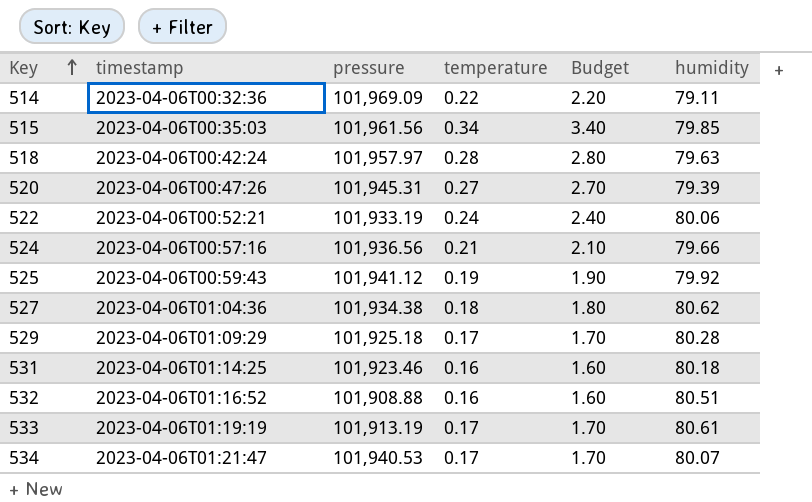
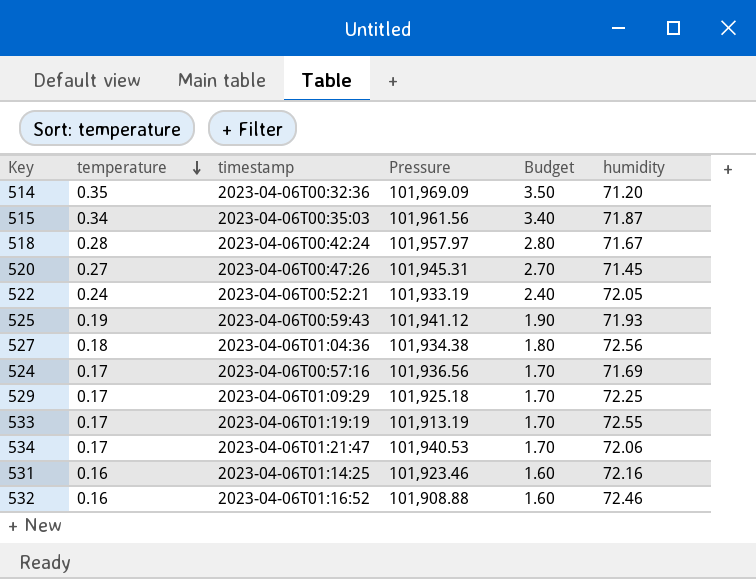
row order: Key ascending -> temperature descending
column temperature | position: 4 -> 2
column name: pressure -> Pressure
514 | temperature: 0.22 -> 0.35
514 | Budget: 2.20 -> 3.50
514 | humidity: 79.11 -> 71.20
515 | humidity: 79.85 -> 71.87
518 | humidity: 79.63 -> 71.67
520 | humidity: 79.39 -> 71.45
522 | humidity: 80.06 -> 72.05
525 | humidity: 79.92 -> 71.93
527 | humidity: 80.62 -> 72.56
524 | temperature: 0.21 -> 0.17
524 | Budget: 2.10 -> 1.70
524 | humidity: 79.66 -> 71.69
529 | humidity: 80.28 -> 72.25
533 | humidity: 80.61 -> 72.55
534 | humidity: 80.07 -> 72.06
531 | humidity: 80.18 -> 72.16
532 | humidity: 80.51 -> 72.46

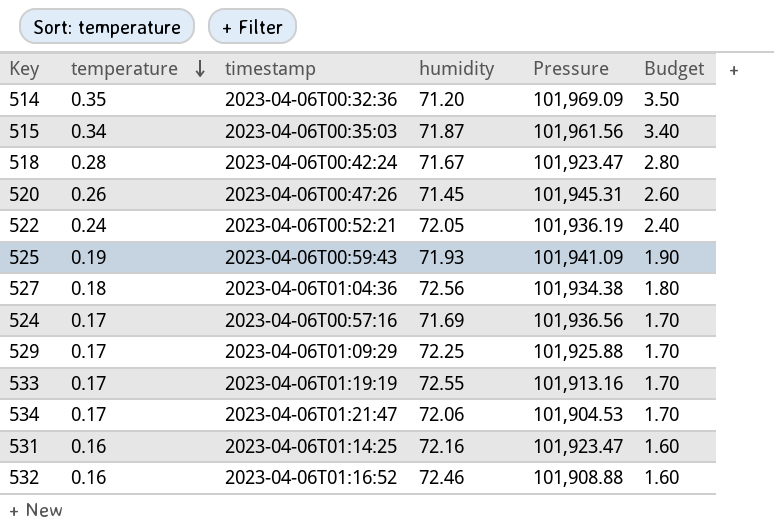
column humidity | position: 6 -> 4
518 | Pressure: 101,957.97 -> 101,923.47
520 | temperature: 0.27 -> 0.26
520 | Budget: 2.70 -> 2.60
522 | Pressure: 101,933.19 -> 101,936.19
525 | Pressure: 101,941.12 -> 101,941.09
529 | Pressure: 101,925.18 -> 101,925.88
533 | Pressure: 101,913.19 -> 101,913.16
534 | Pressure: 101,940.53 -> 101,904.53
531 | Pressure: 101,923.46 -> 101,923.47

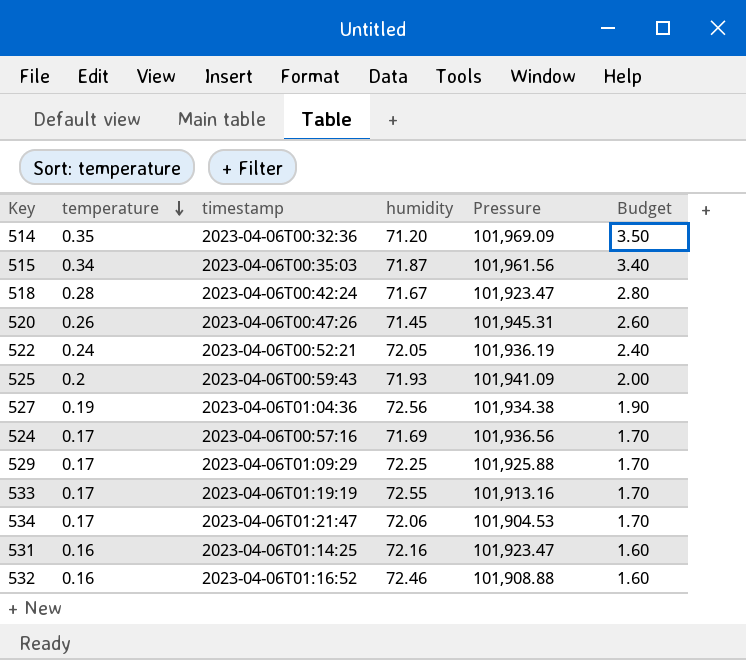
525 | temperature: 0.19 -> 0.2
525 | Budget: 1.90 -> 2.00
527 | temperature: 0.18 -> 0.19
527 | Budget: 1.80 -> 1.90

